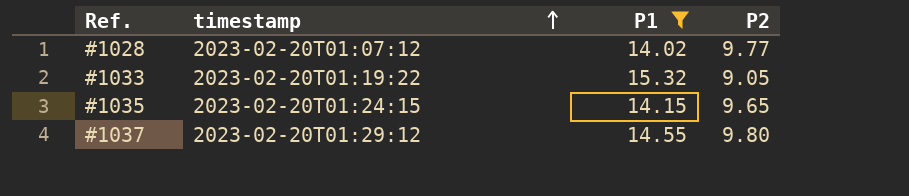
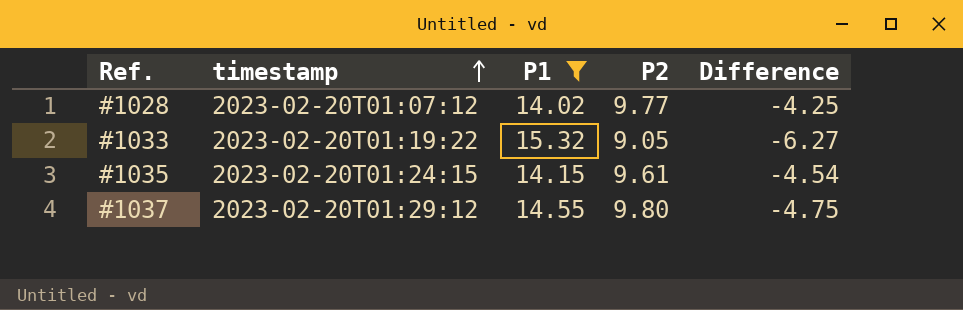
column Difference | formula: none -> [P2] - [P1]
#1035 | P2: 9.65 -> 9.61

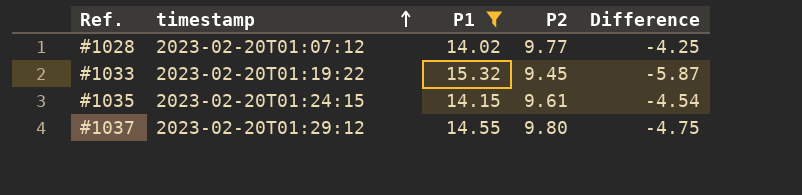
#1033 | P2: 9.05 -> 9.45
#1033 | Difference: -6.27 -> -5.87

